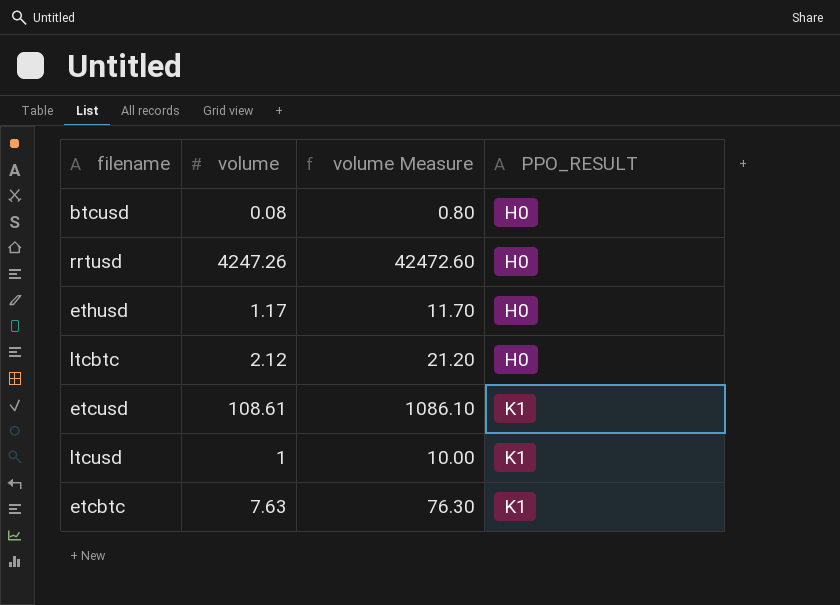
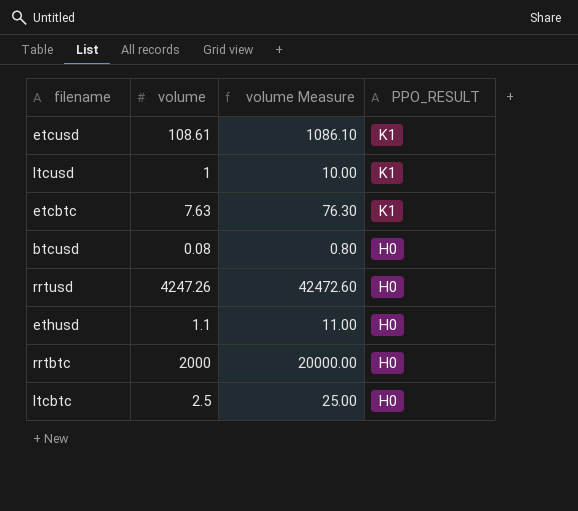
row order: PPO_RESULT ascending -> PPO_RESULT descending
ethusd | volume: 1.17 -> 1.1
ethusd | volume Measure: 11.70 -> 11.00
row rrtbtc: none -> 2000 | 20000.00 | H0
ltcbtc | volume: 2.12 -> 2.5
ltcbtc | volume Measure: 21.20 -> 25.00

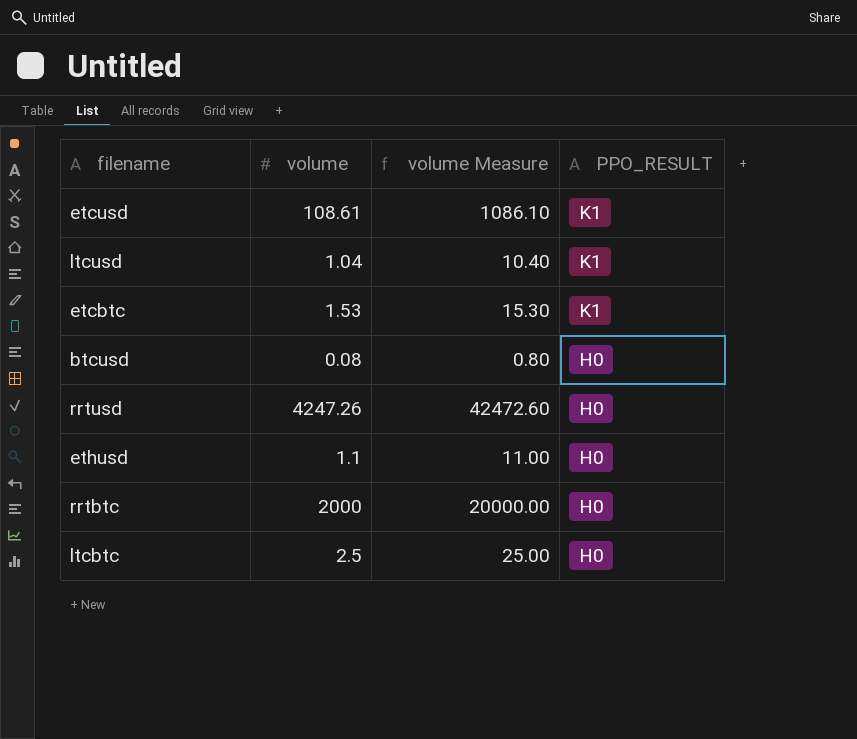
ltcusd | volume: 1 -> 1.04
ltcusd | volume Measure: 10.00 -> 10.40
etcbtc | volume: 7.63 -> 1.53
etcbtc | volume Measure: 76.30 -> 15.30

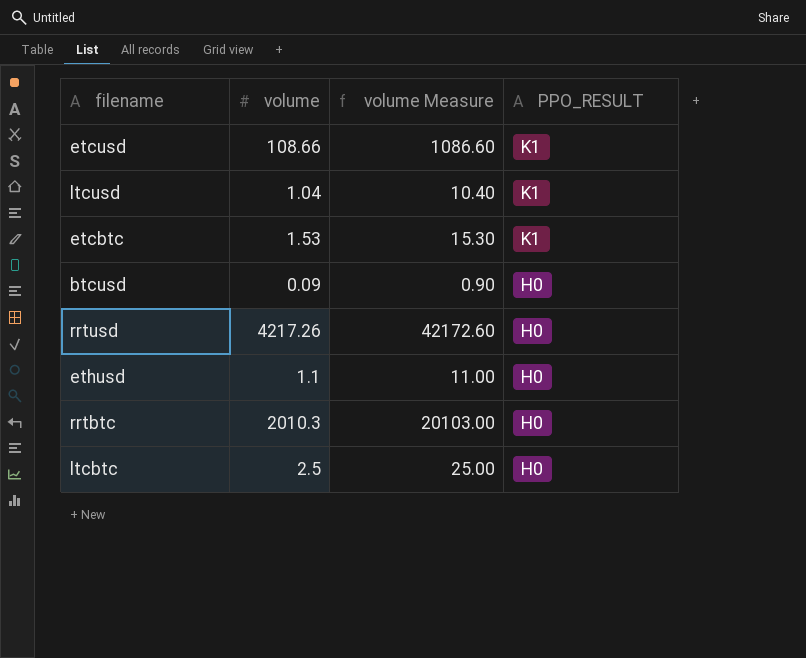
etcusd | volume: 108.61 -> 108.66
etcusd | volume Measure: 1086.10 -> 1086.60
btcusd | volume: 0.08 -> 0.09
btcusd | volume Measure: 0.80 -> 0.90
rrtusd | volume: 4247.26 -> 4217.26
rrtusd | volume Measure: 42472.60 -> 42172.60
rrtbtc | volume: 2000 -> 2010.3
rrtbtc | volume Measure: 20000.00 -> 20103.00

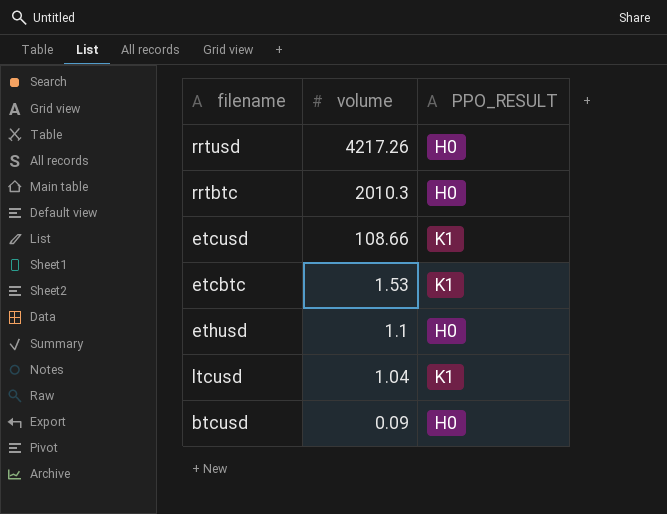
row order: PPO_RESULT descending -> volume descending
column volume Measure | formula: [volume] * 10 -> none
row ltcbtc: 2.5 | 25.00 | H0 -> none

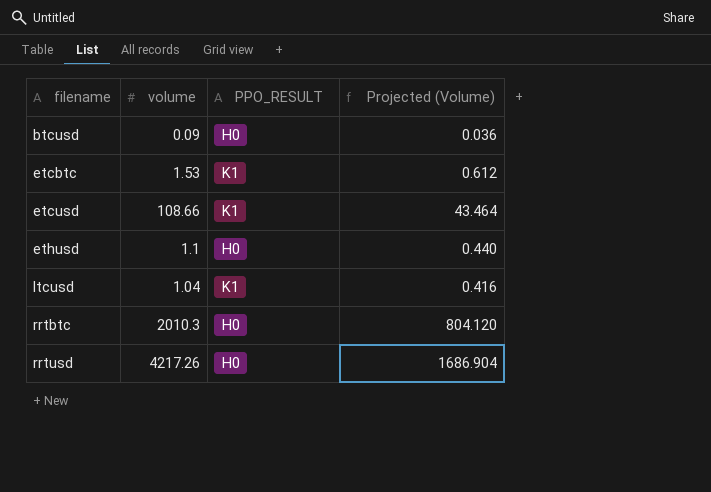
row order: volume descending -> filename ascending
column Projected (Volume) | formula: none -> [volume] * 0.4

